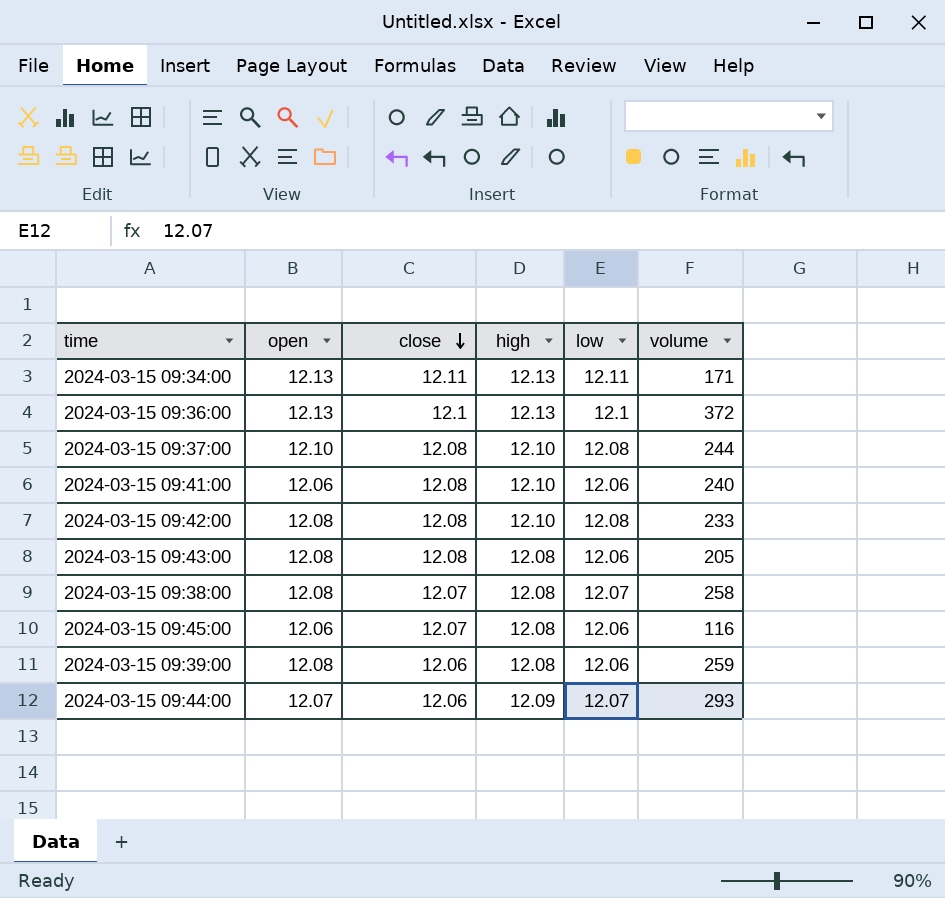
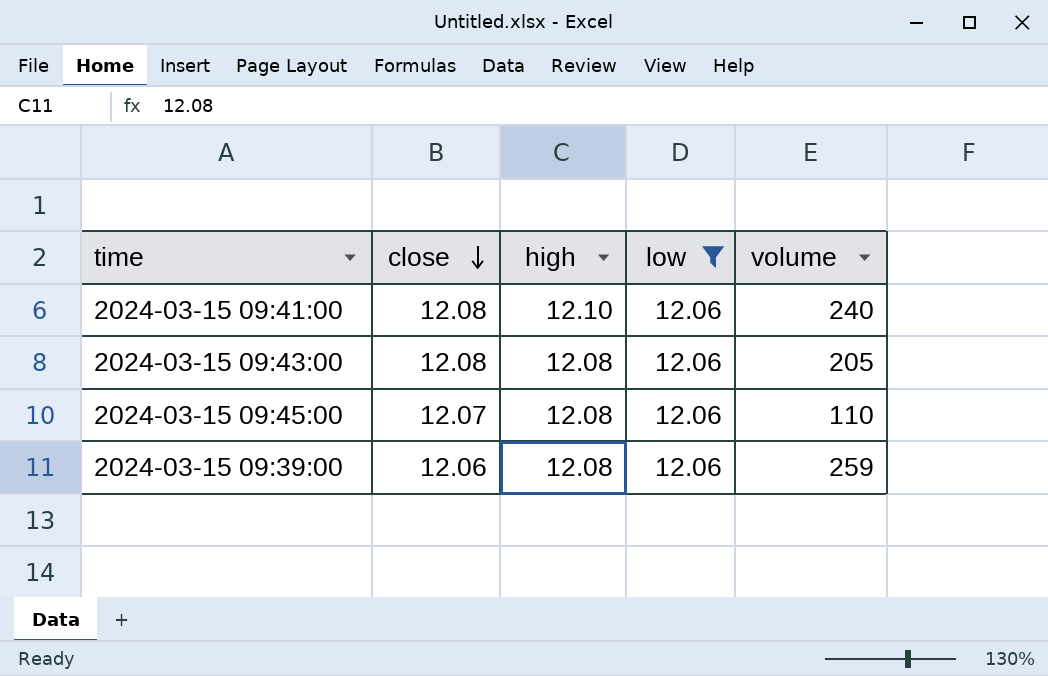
filter: none -> low = 12.06
column open | position: 2 -> none
2024-03-15 09:45:00 | volume: 116 -> 110

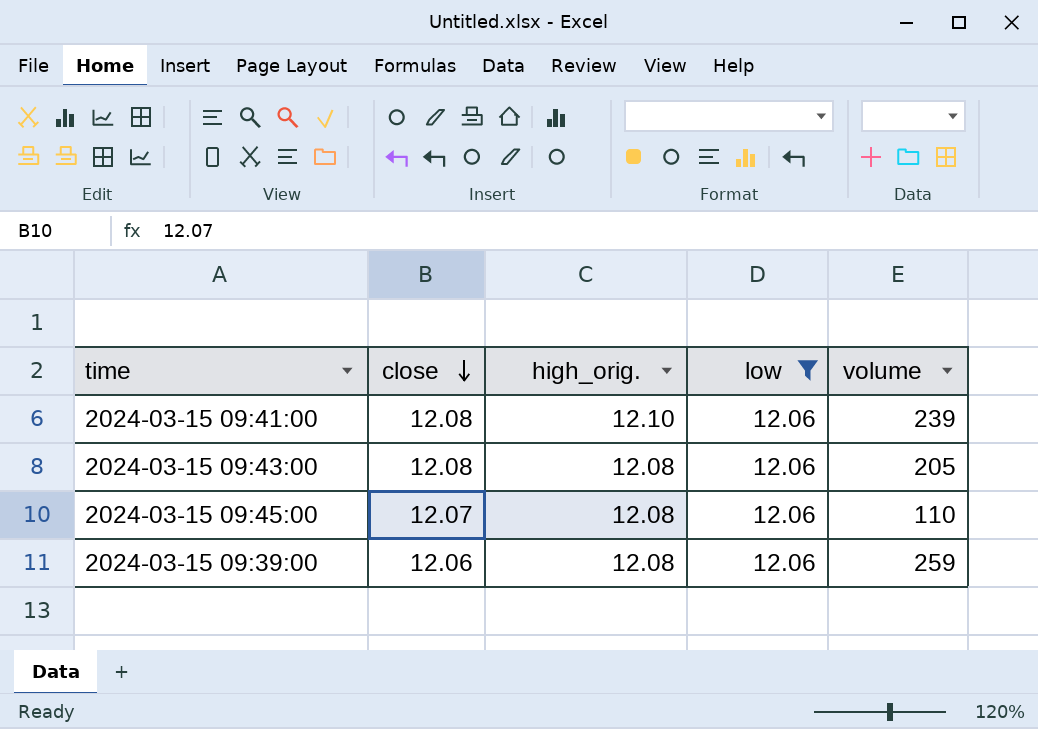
column name: high -> high_orig.
2024-03-15 09:41:00 | volume: 240 -> 239

